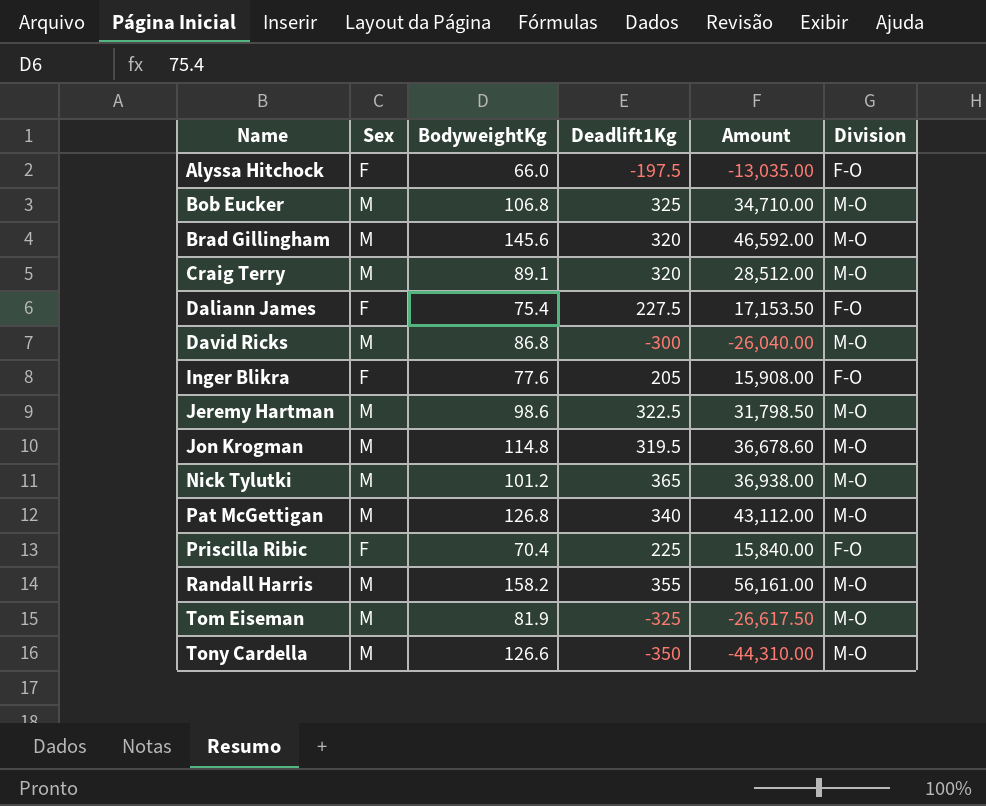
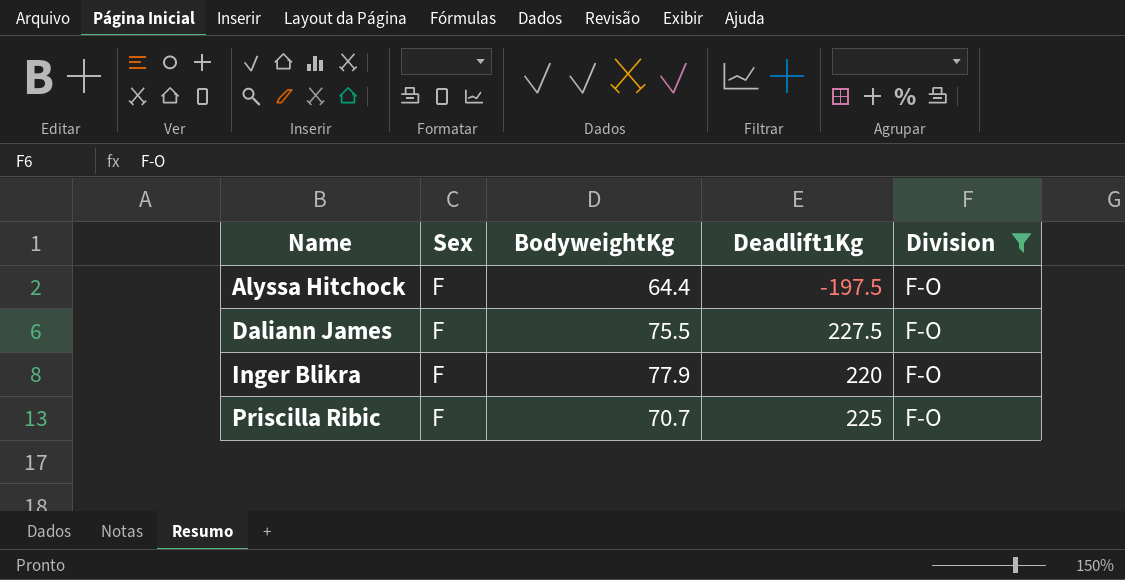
filter: none -> Division = F-O
column Amount | formula: [BodyweightKg] * [Deadlift1Kg] -> none
Alyssa Hitchock | BodyweightKg: 66.0 -> 64.4
Daliann James | BodyweightKg: 75.4 -> 75.5
Inger Blikra | BodyweightKg: 77.6 -> 77.9
Inger Blikra | Deadlift1Kg: 205 -> 220
Priscilla Ribic | BodyweightKg: 70.4 -> 70.7

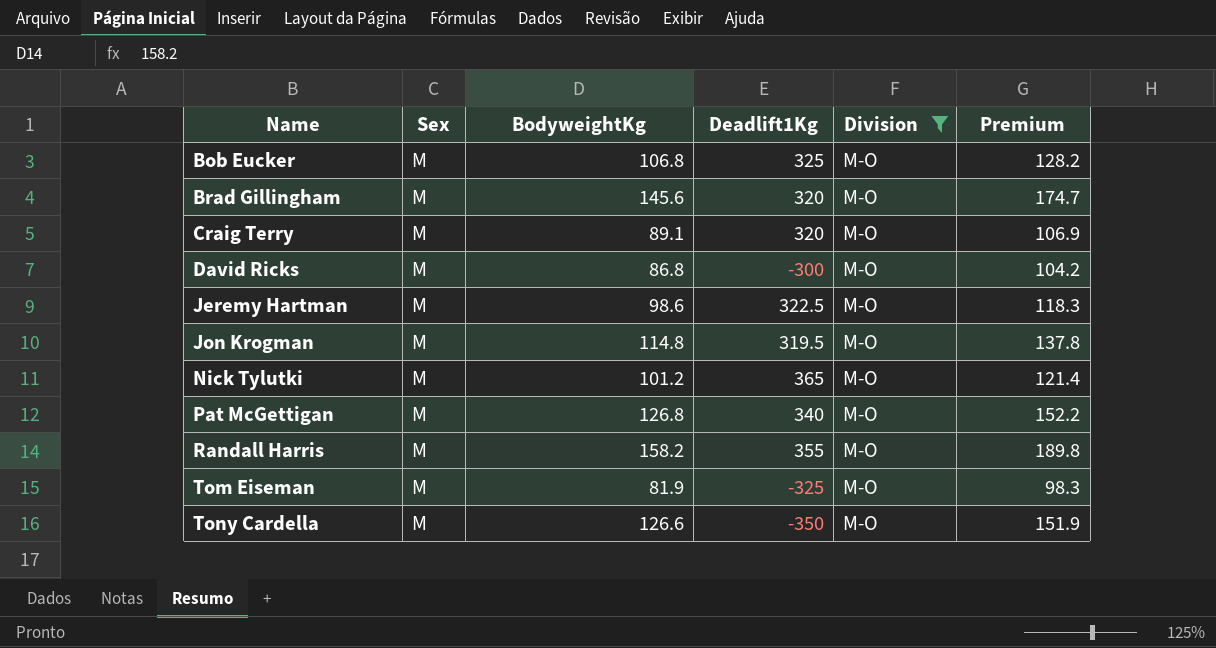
filter: Division = F-O -> Division = M-O
column Premium | formula: none -> [BodyweightKg] * 1.2

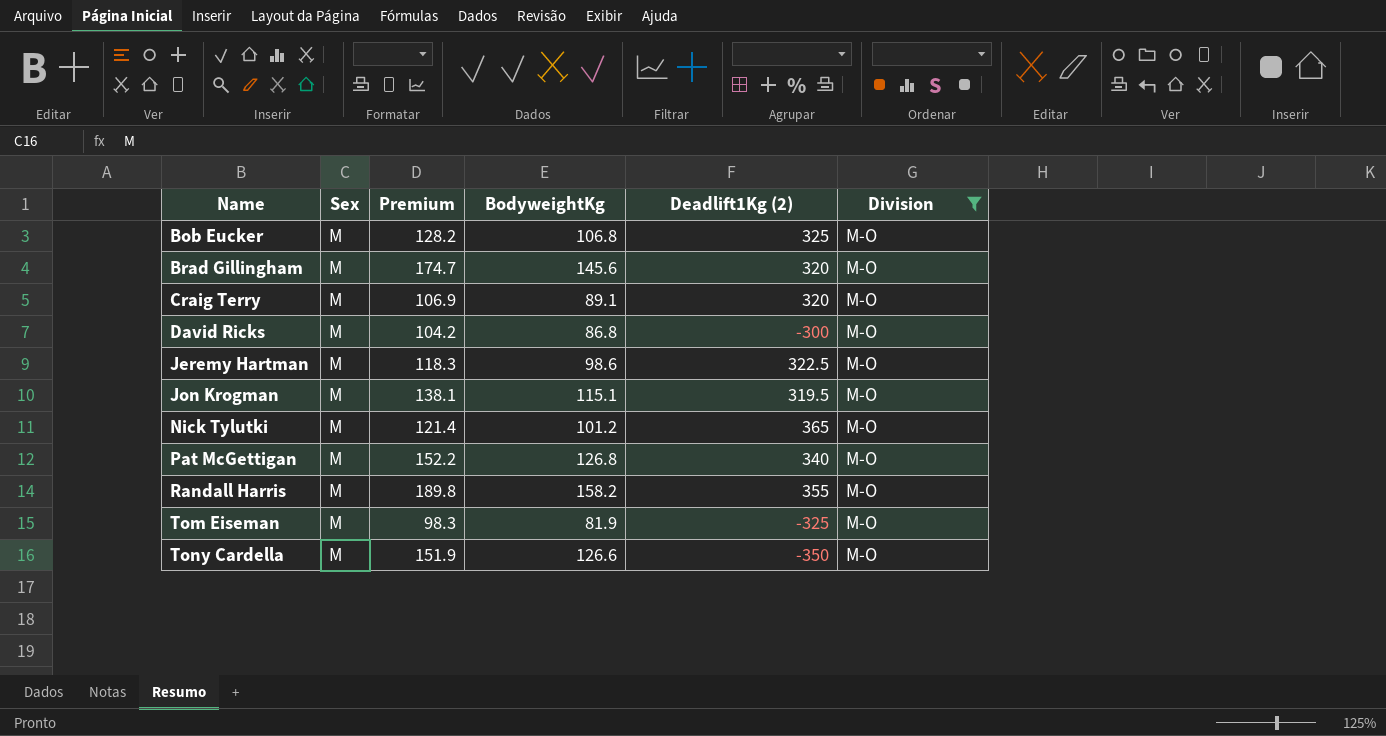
column Premium | position: 6 -> 3
column name: Deadlift1Kg -> Deadlift1Kg (2)
Jon Krogman | Premium: 137.8 -> 138.1
Jon Krogman | BodyweightKg: 114.8 -> 115.1

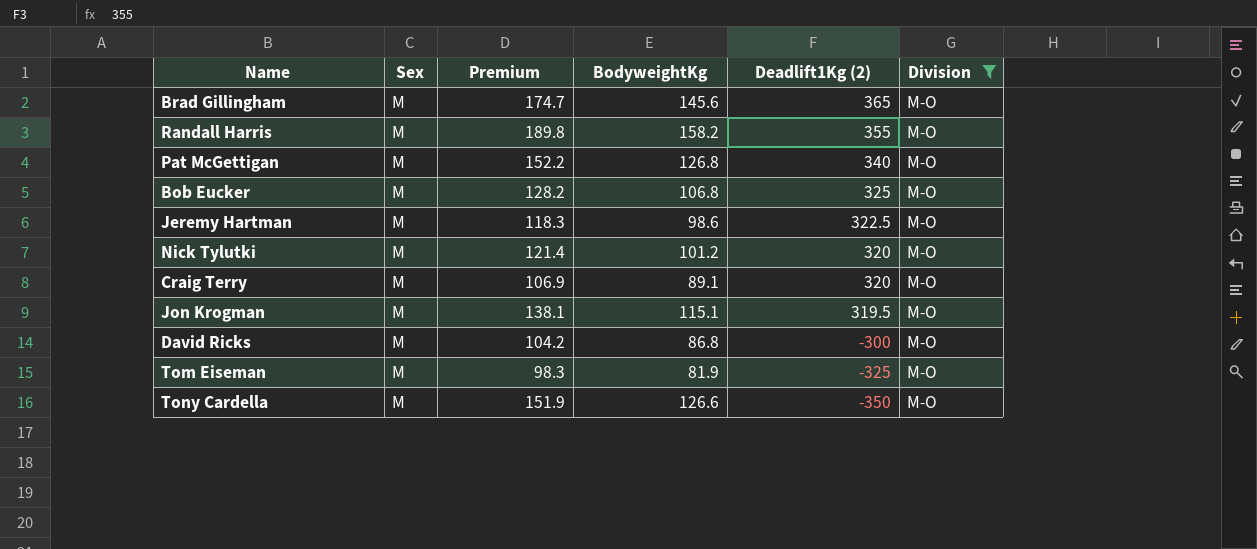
row order: Name ascending -> Deadlift1Kg (2) descending
Brad Gillingham | Deadlift1Kg (2): 320 -> 365
Nick Tylutki | Deadlift1Kg (2): 365 -> 320

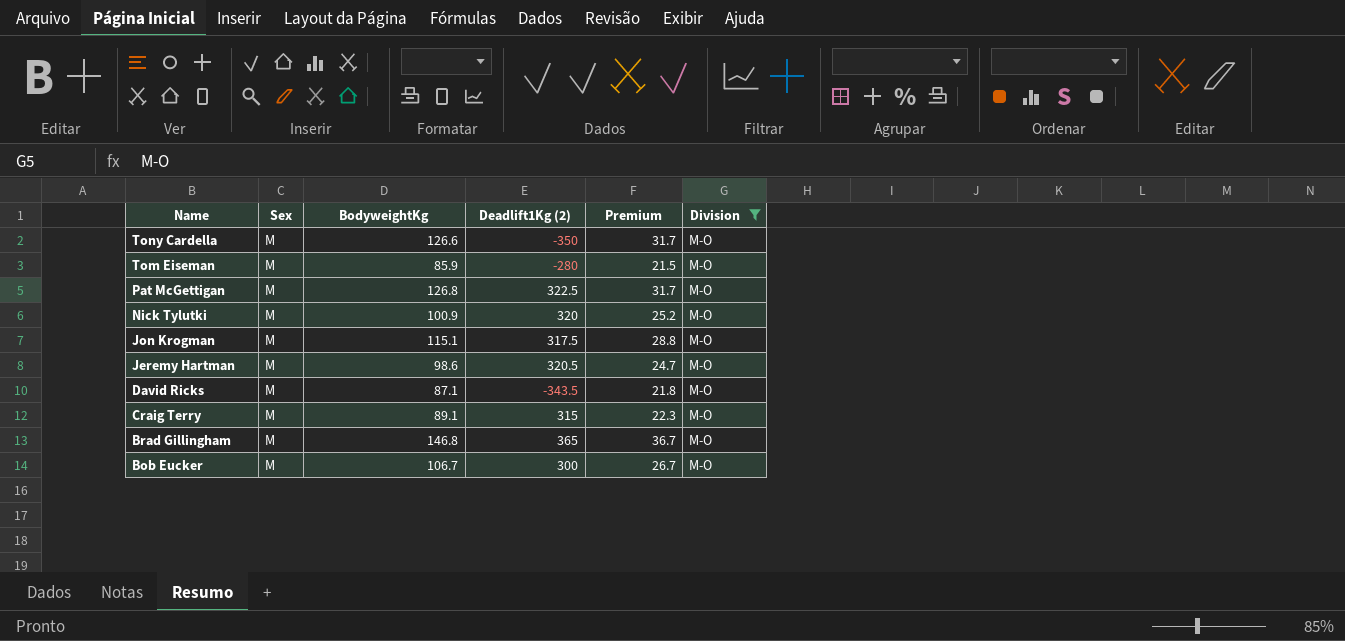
row order: Deadlift1Kg (2) descending -> Name descending
column Premium | formula: [BodyweightKg] * 1.2 -> [BodyweightKg] * 0.25
column Premium | position: 3 -> 5
row Randall Harris: M | 189.8 | 158.2 | 355 | M-O -> none
Tom Eiseman | BodyweightKg: 81.9 -> 85.9
Tom Eiseman | Deadlift1Kg (2): -325 -> -280
Pat McGettigan | Deadlift1Kg (2): 340 -> 322.5
Nick Tylutki | BodyweightKg: 101.2 -> 100.9
Jon Krogman | Deadlift1Kg (2): 319.5 -> 317.5
Jeremy Hartman | Deadlift1Kg (2): 322.5 -> 320.5
David Ricks | BodyweightKg: 86.8 -> 87.1
David Ricks | Deadlift1Kg (2): -300 -> -343.5
Craig Terry | Deadlift1Kg (2): 320 -> 315
Brad Gillingham | BodyweightKg: 145.6 -> 146.8
Bob Eucker | BodyweightKg: 106.8 -> 106.7
Bob Eucker | Deadlift1Kg (2): 325 -> 300

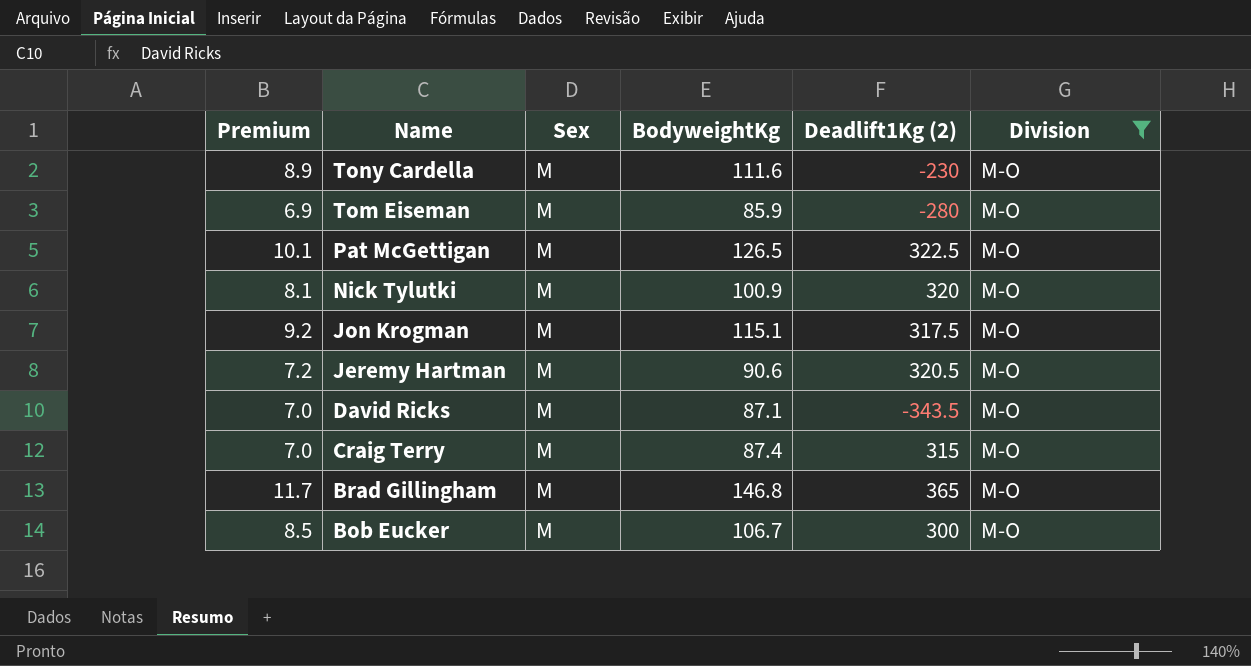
column Premium | formula: [BodyweightKg] * 0.25 -> [BodyweightKg] * 0.08
column Premium | position: 5 -> 1
Tony Cardella | BodyweightKg: 126.6 -> 111.6
Tony Cardella | Deadlift1Kg (2): -350 -> -230
Pat McGettigan | BodyweightKg: 126.8 -> 126.5
Jeremy Hartman | BodyweightKg: 98.6 -> 90.6
Craig Terry | BodyweightKg: 89.1 -> 87.4

